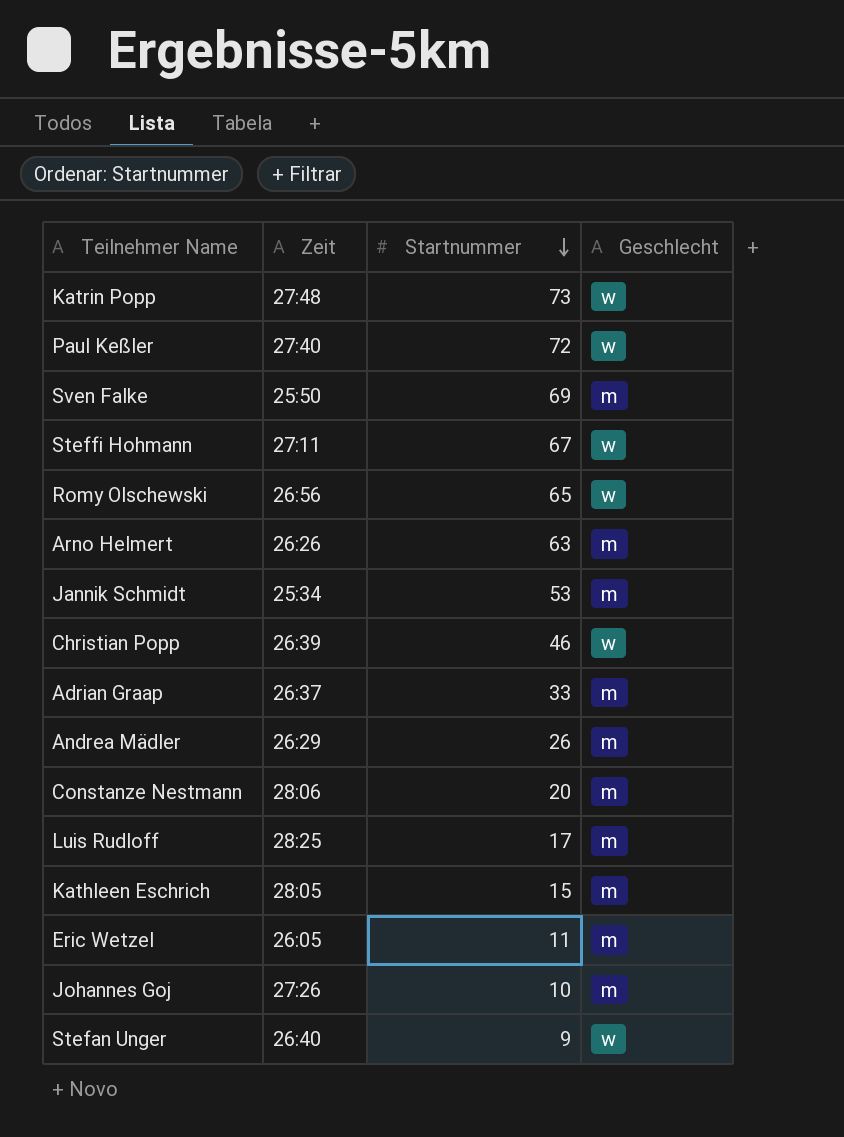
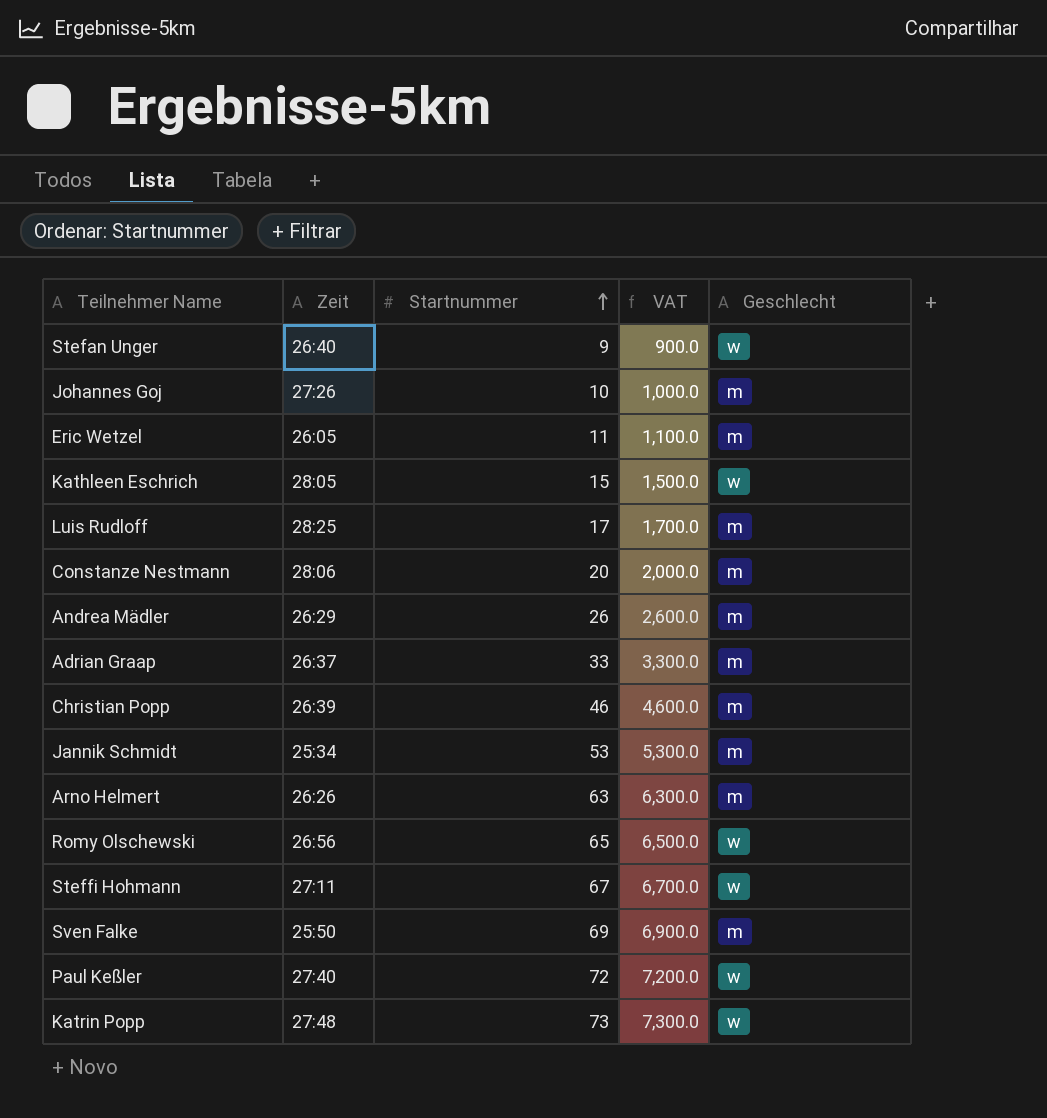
row order: Startnummer descending -> Startnummer ascending
column VAT | formula: none -> [Startnummer] * 100
Kathleen Eschrich | Geschlecht: m -> w
Christian Popp | Geschlecht: w -> m

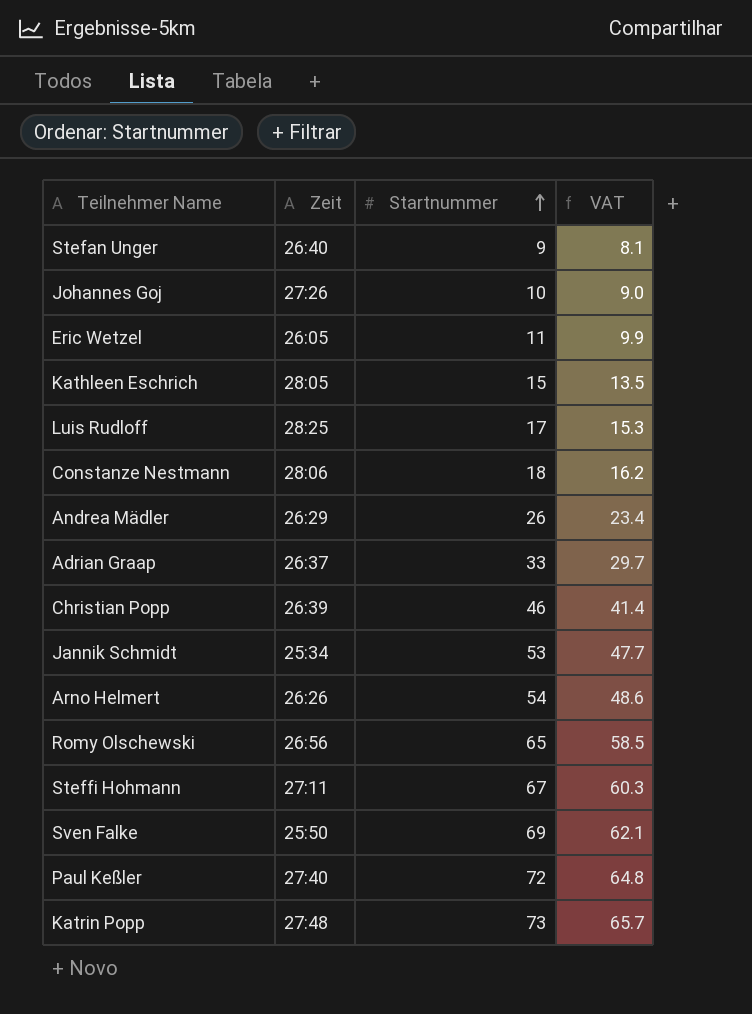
column Geschlecht | position: 5 -> none
column VAT | formula: [Startnummer] * 100 -> [Startnummer] * 0.9
Constanze Nestmann | Startnummer: 20 -> 18
Arno Helmert | Startnummer: 63 -> 54

